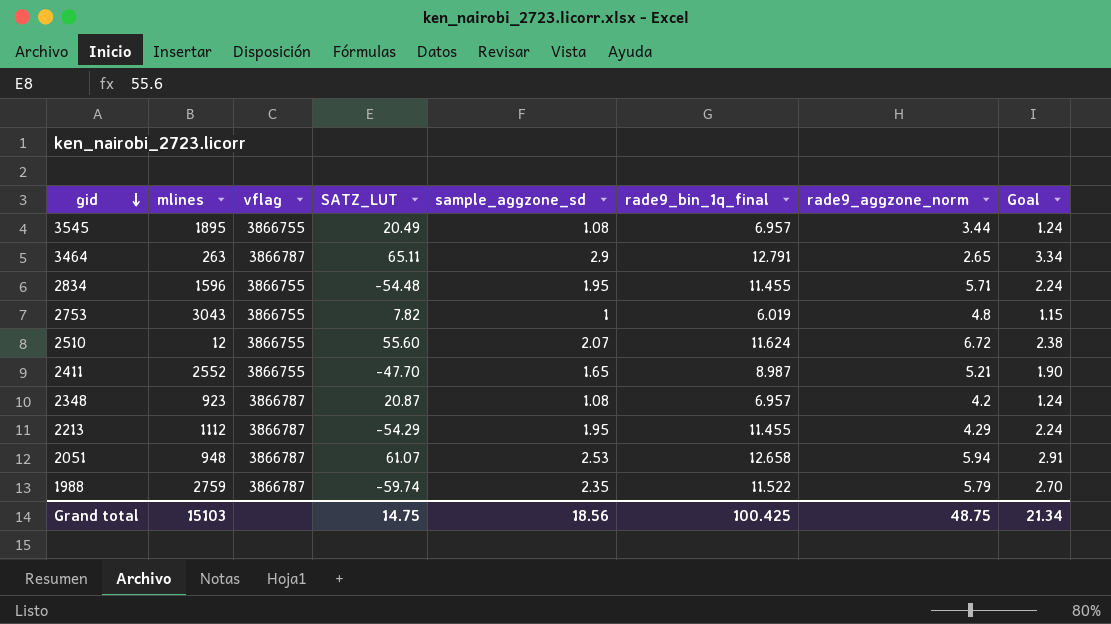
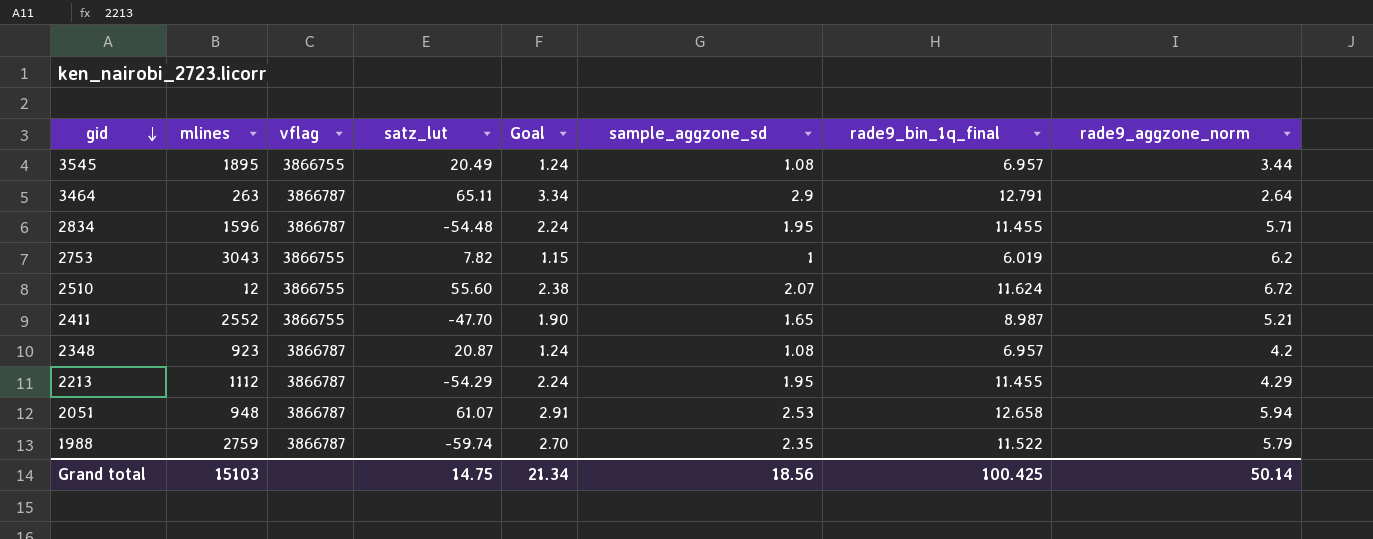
column name: SATZ_LUT -> satz_lut
column Goal | position: 8 -> 5
3464 | rade9_aggzone_norm: 2.65 -> 2.64
2834 | vflag: 3866755 -> 3866787
2753 | rade9_aggzone_norm: 4.8 -> 6.2
Grand total | rade9_aggzone_norm: 48.75 -> 50.14

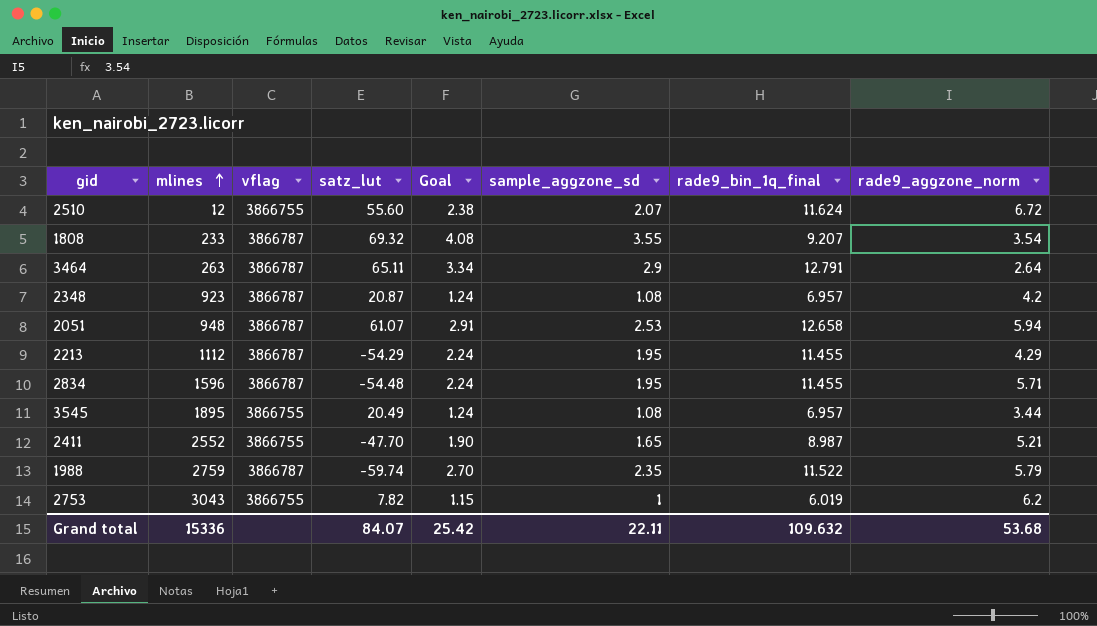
row order: gid descending -> mlines ascending
row 1808: none -> 233 | 3866787 | 69.32 | 4.08 | 3.55 | 9.207 | 3.54
Grand total | mlines: 15103 -> 15336
Grand total | satz_lut: 14.75 -> 84.07
Grand total | Goal: 21.34 -> 25.42
Grand total | sample_aggzone_sd: 18.56 -> 22.11
Grand total | rade9_bin_1q_final: 100.425 -> 109.632
Grand total | rade9_aggzone_norm: 50.14 -> 53.68

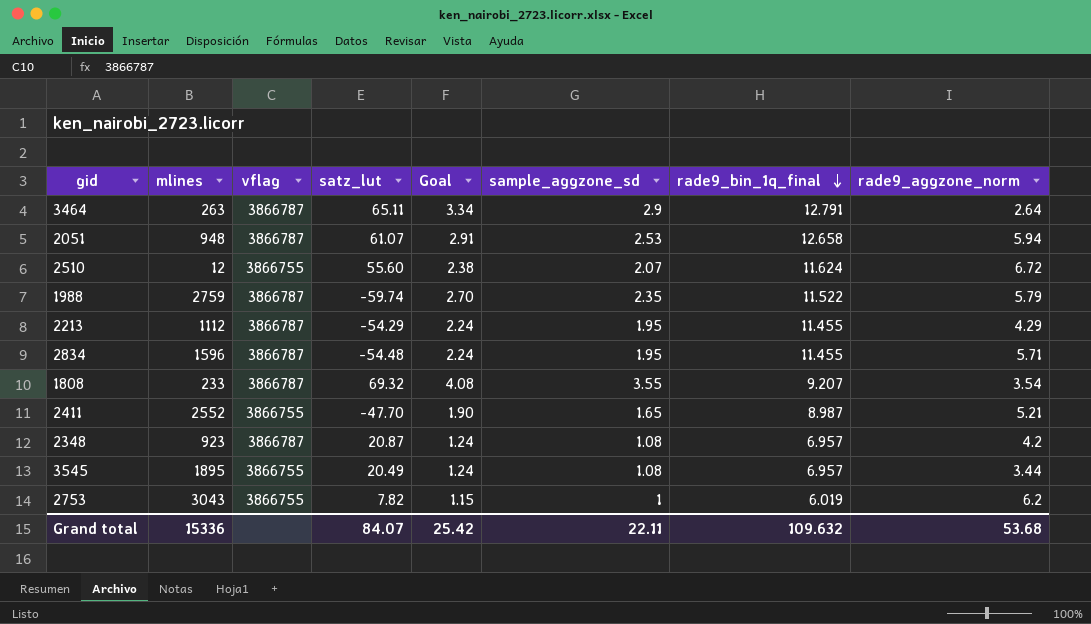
row order: mlines ascending -> rade9_bin_1q_final descending

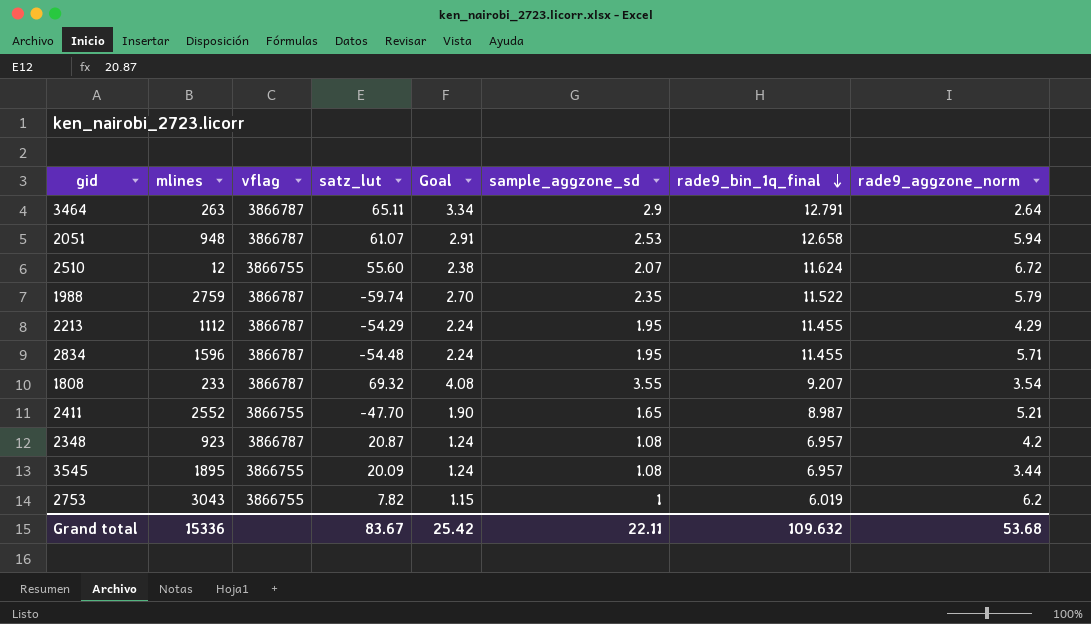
3545 | satz_lut: 20.49 -> 20.09
Grand total | satz_lut: 84.07 -> 83.67

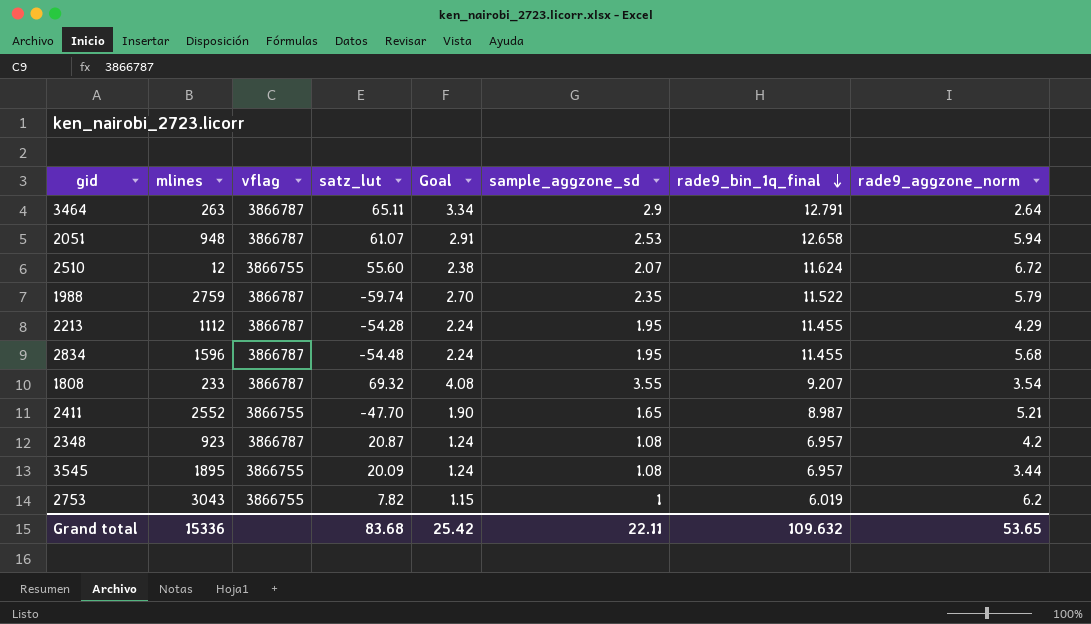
2213 | satz_lut: -54.29 -> -54.28
2834 | rade9_aggzone_norm: 5.71 -> 5.68
Grand total | satz_lut: 83.67 -> 83.68
Grand total | rade9_aggzone_norm: 53.68 -> 53.65

